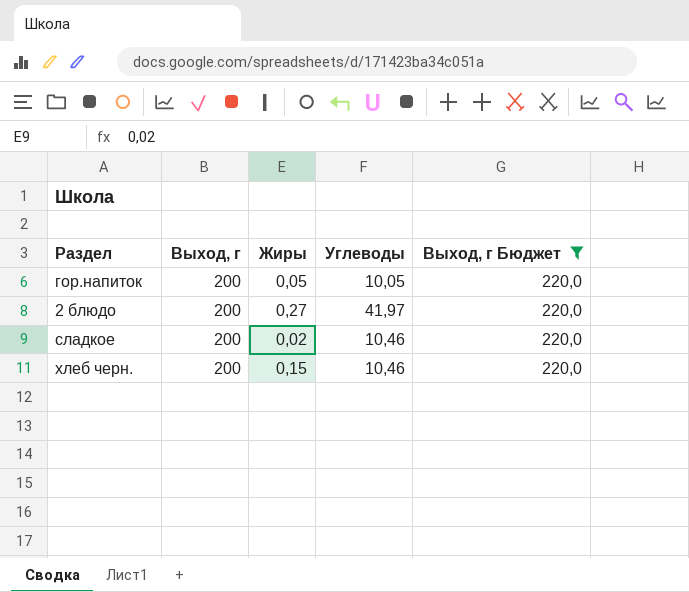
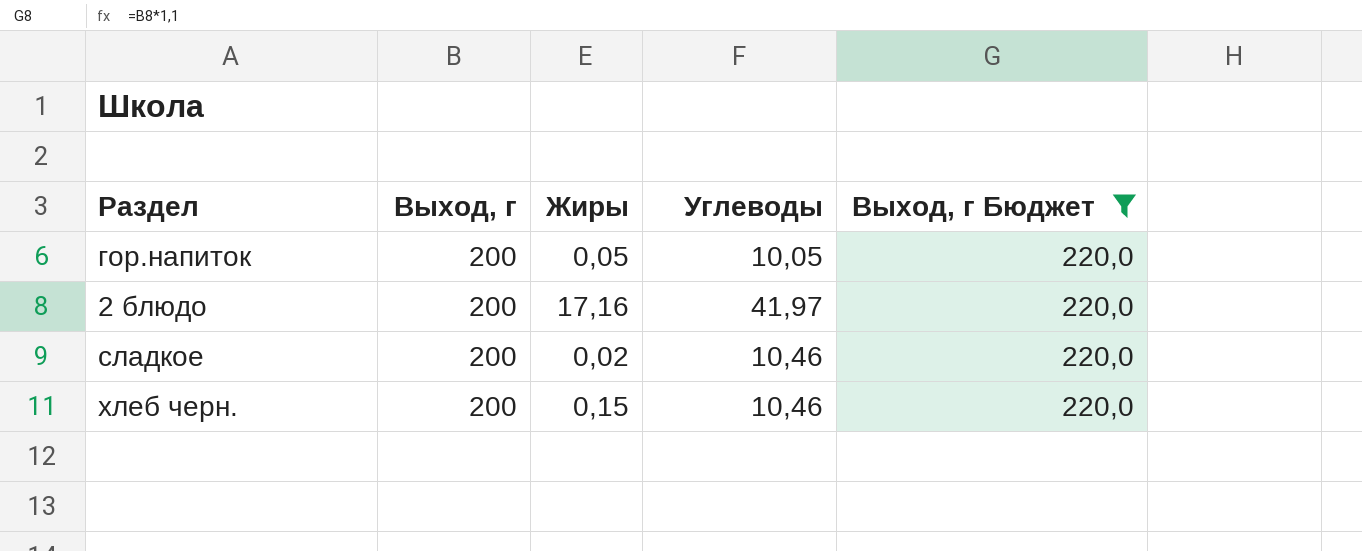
2 блюдо | Жиры: 0,27 -> 17,16

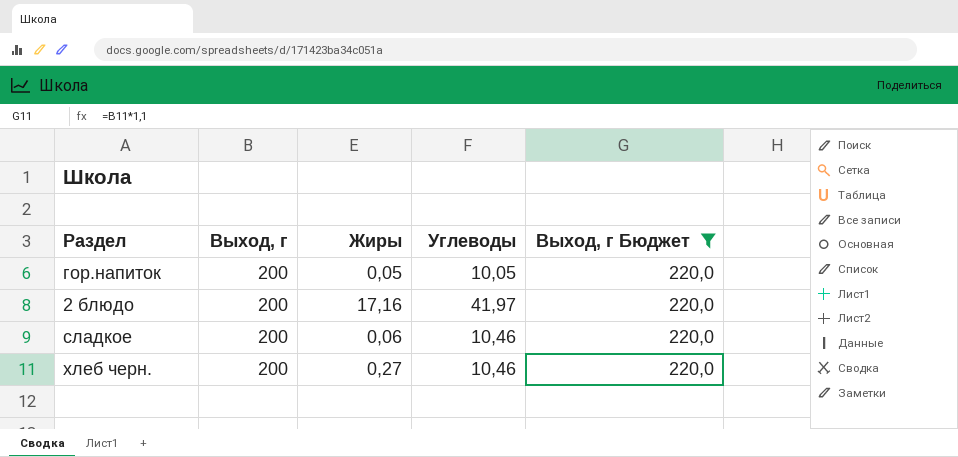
сладкое | Жиры: 0,02 -> 0,06
хлеб черн. | Жиры: 0,15 -> 0,27

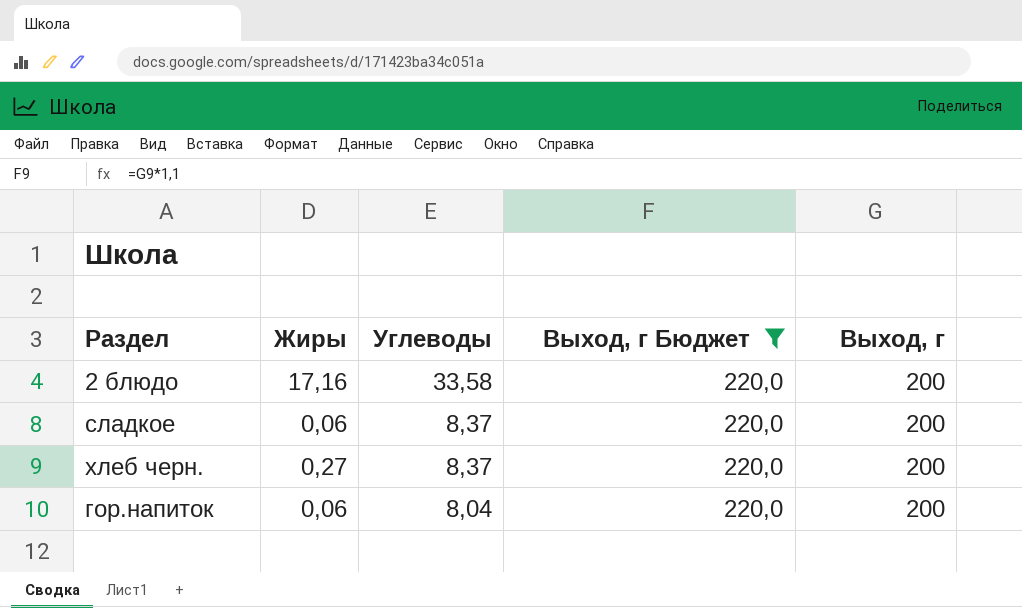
row order: none -> Углеводы descending
column Выход, г | position: 2 -> 5
2 блюдо | Углеводы: 41,97 -> 33,58
сладкое | Углеводы: 10,46 -> 8,37
хлеб черн. | Углеводы: 10,46 -> 8,37
гор.напиток | Жиры: 0,05 -> 0,06
гор.напиток | Углеводы: 10,05 -> 8,04

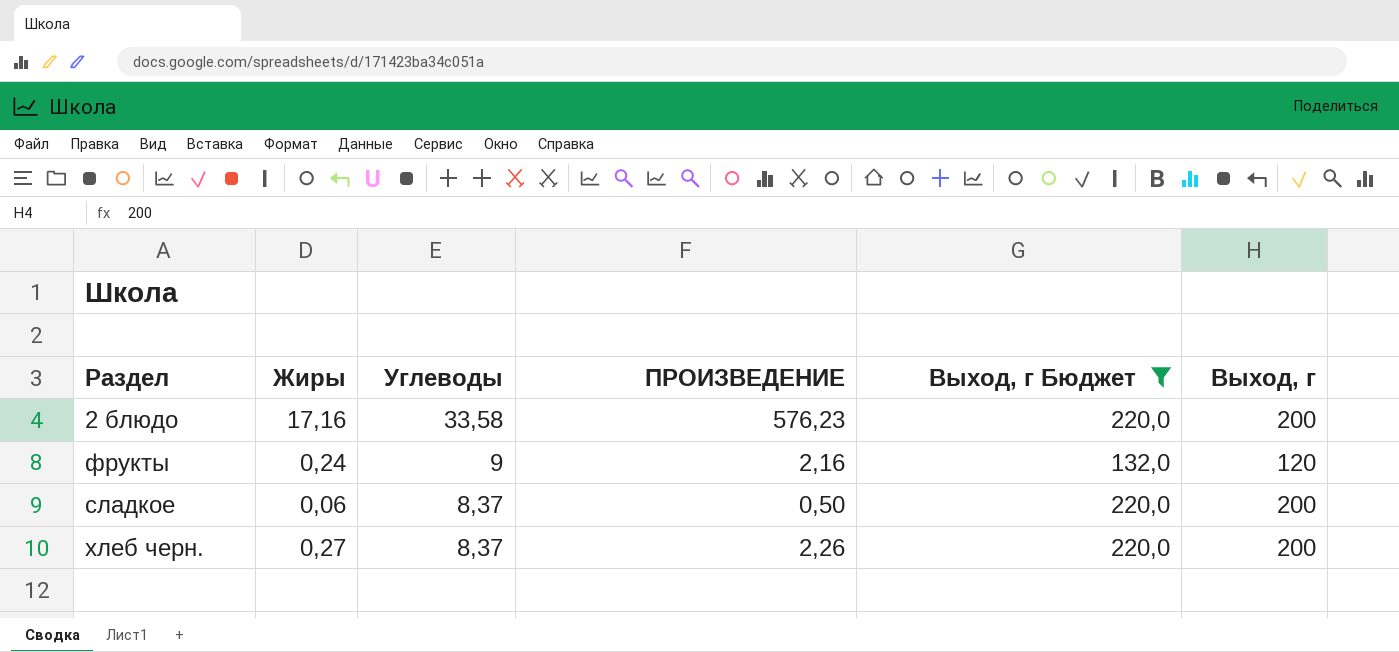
column ПРОИЗВЕДЕНИЕ | formula: none -> [Жиры] * [Углеводы]
row гор.напиток: 0,06 | 8,04 | 220,0 | 200 -> none
row фрукты: none -> 0,24 | 9 | 2,16 | 132,0 | 120

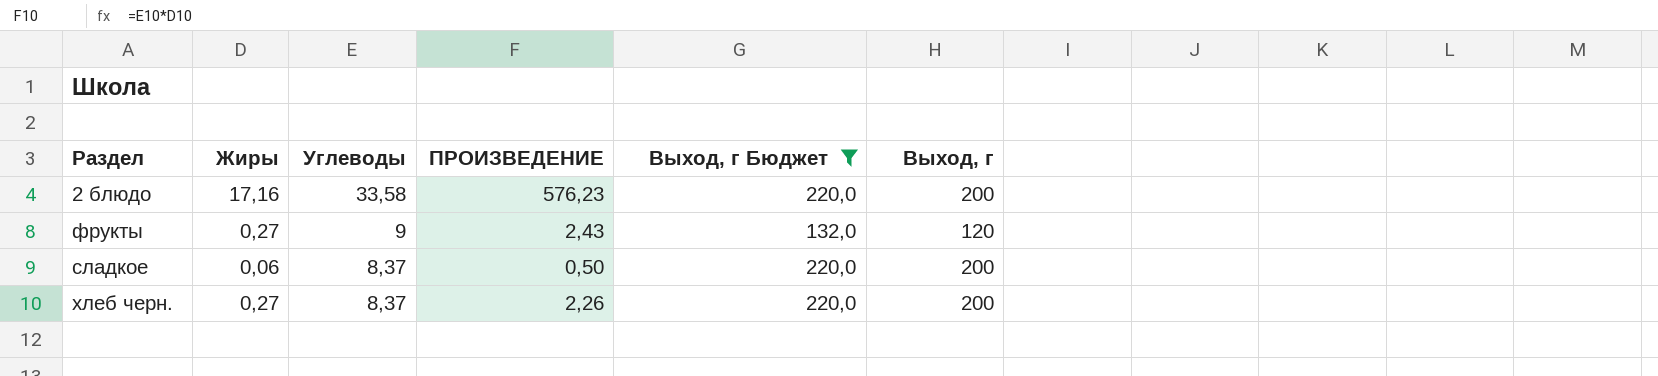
фрукты | Жиры: 0,24 -> 0,27
фрукты | ПРОИЗВЕДЕНИЕ: 2,16 -> 2,43

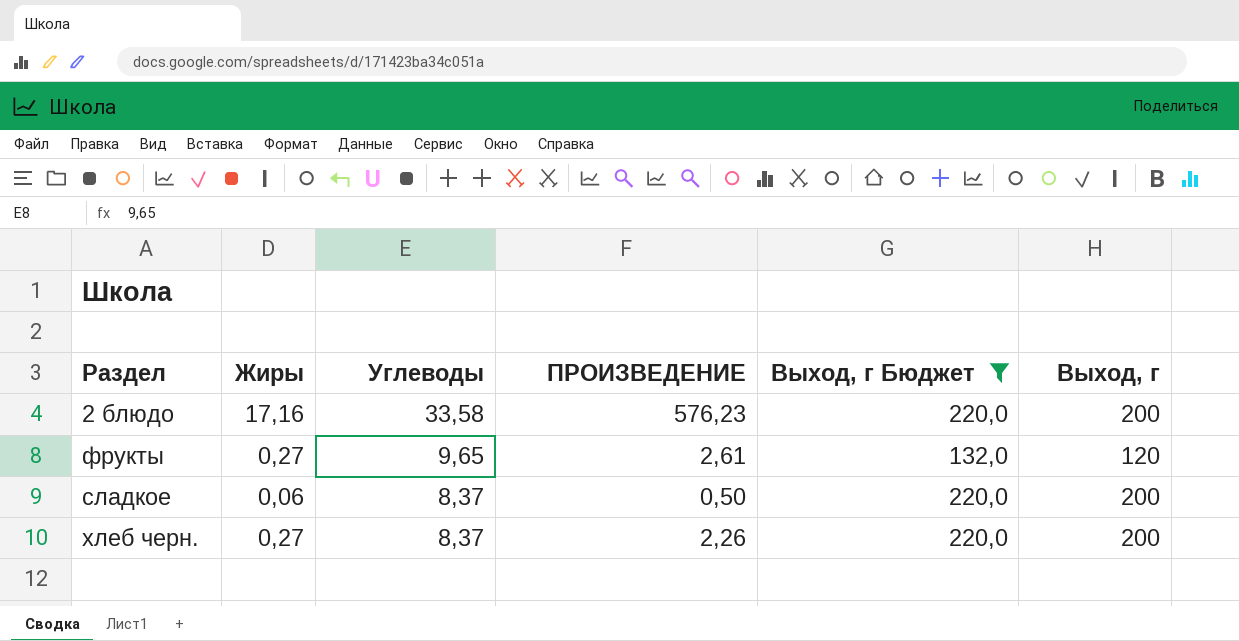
фрукты | Углеводы: 9 -> 9,65
фрукты | ПРОИЗВЕДЕНИЕ: 2,43 -> 2,61

